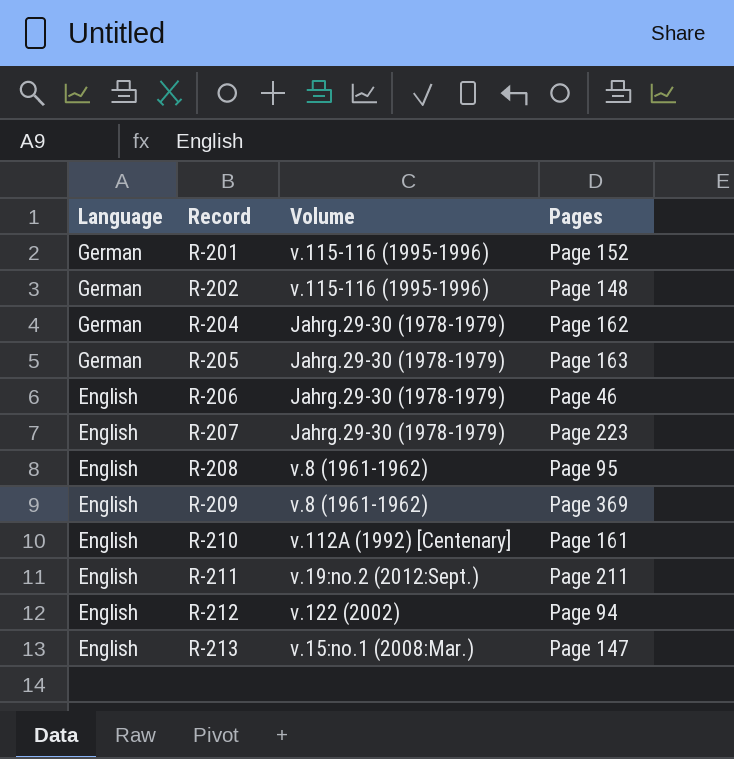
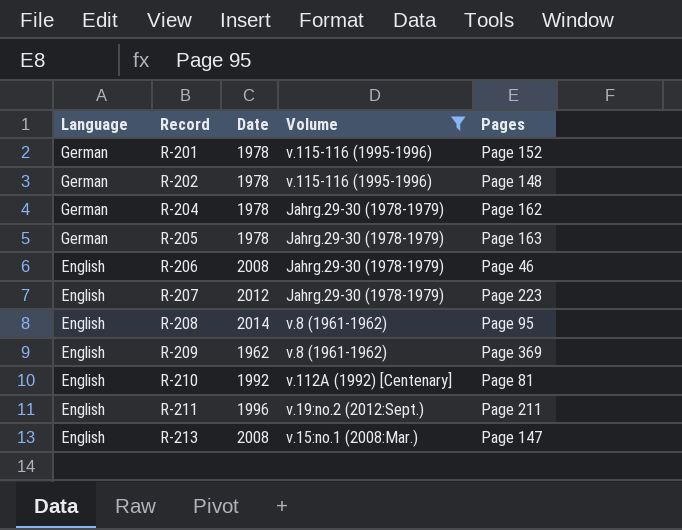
filter: none -> Volume != v.122 (2002)
column Date | position: none -> 3
R-210 | Pages: Page 161 -> Page 81

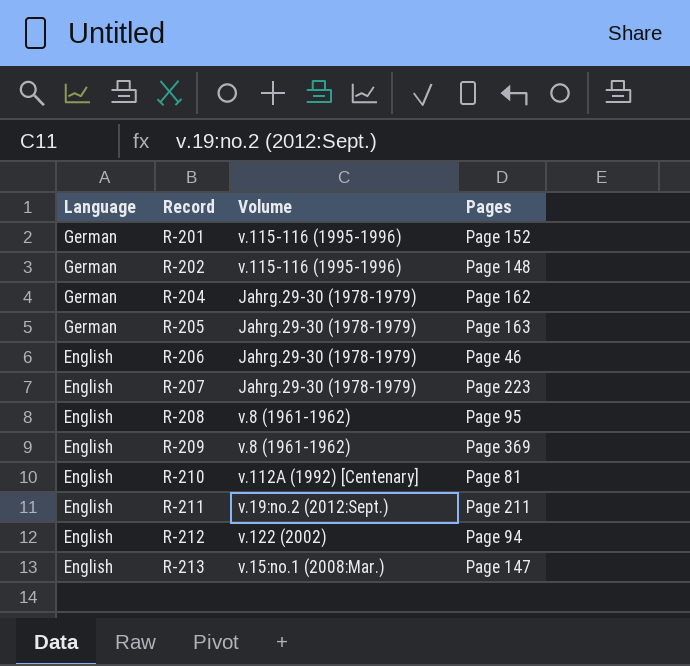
filter: Volume != v.122 (2002) -> none
column Date | position: 3 -> none

